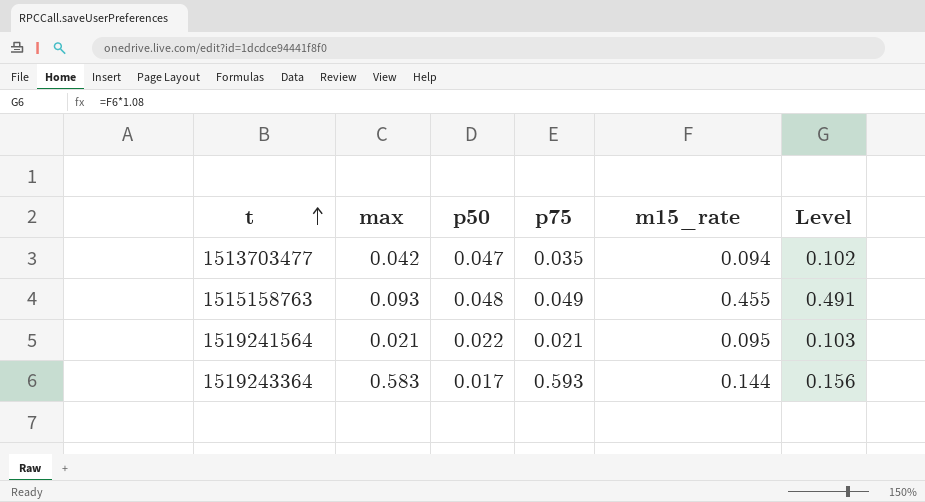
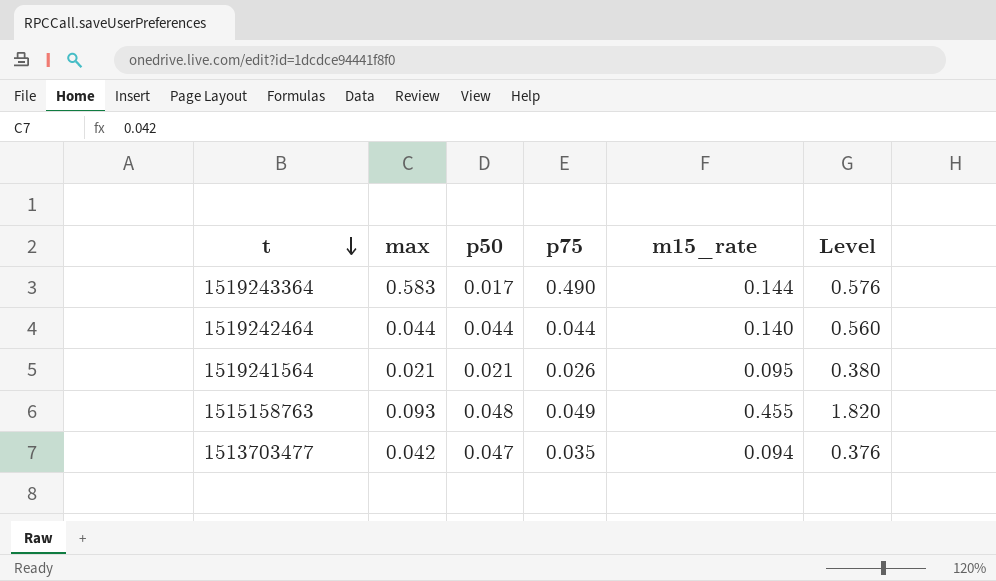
row order: t ascending -> t descending
column Level | formula: [m15_rate] * 1.08 -> [m15_rate] * 4
1519243364 | p75: 0.593 -> 0.490
row 1519242464: none -> 0.044 | 0.044 | 0.044 | 0.140 | 0.560
1519241564 | p50: 0.022 -> 0.021
1519241564 | p75: 0.021 -> 0.026

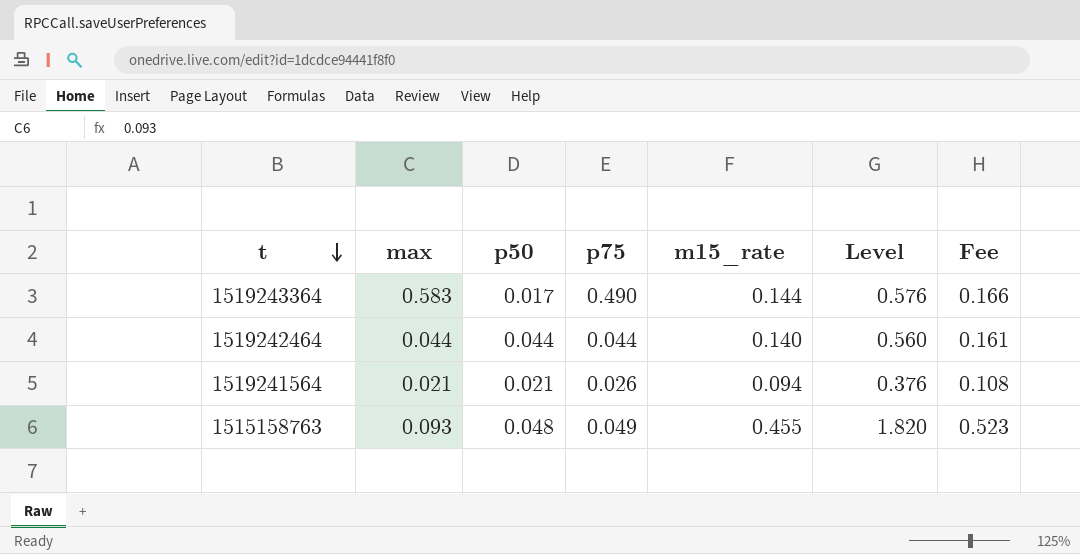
column Fee | formula: none -> [m15_rate] * 1.15
row 1513703477: 0.042 | 0.047 | 0.035 | 0.094 | 0.376 -> none
1519241564 | m15_rate: 0.095 -> 0.094
1519241564 | Level: 0.380 -> 0.376

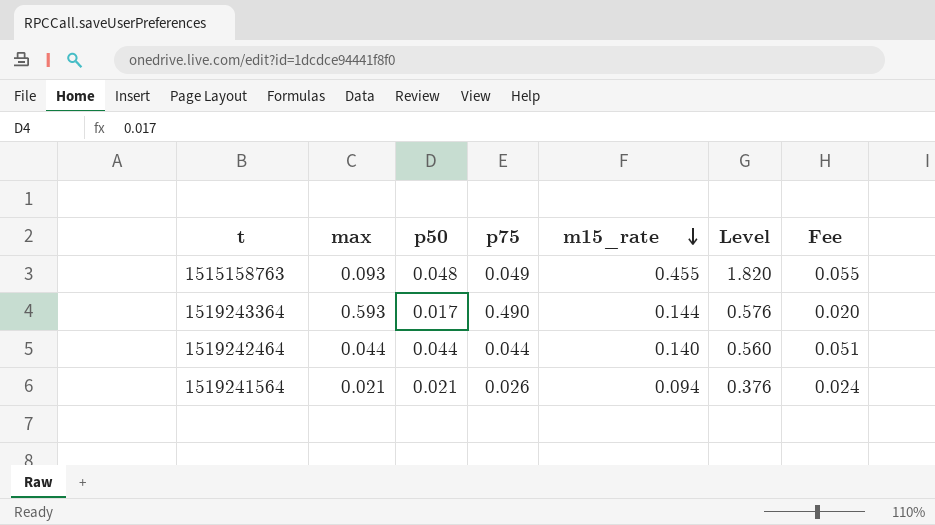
row order: t descending -> m15_rate descending
column Fee | formula: [m15_rate] * 1.15 -> [p50] * 1.15
1519243364 | max: 0.583 -> 0.593

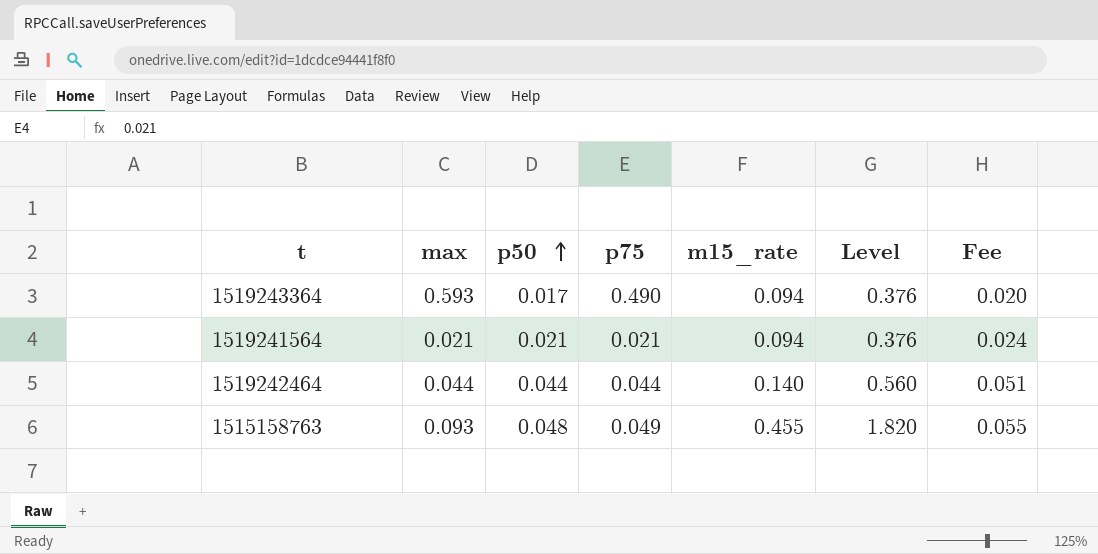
row order: m15_rate descending -> p50 ascending
1519243364 | m15_rate: 0.144 -> 0.094
1519243364 | Level: 0.576 -> 0.376
1519241564 | p75: 0.026 -> 0.021

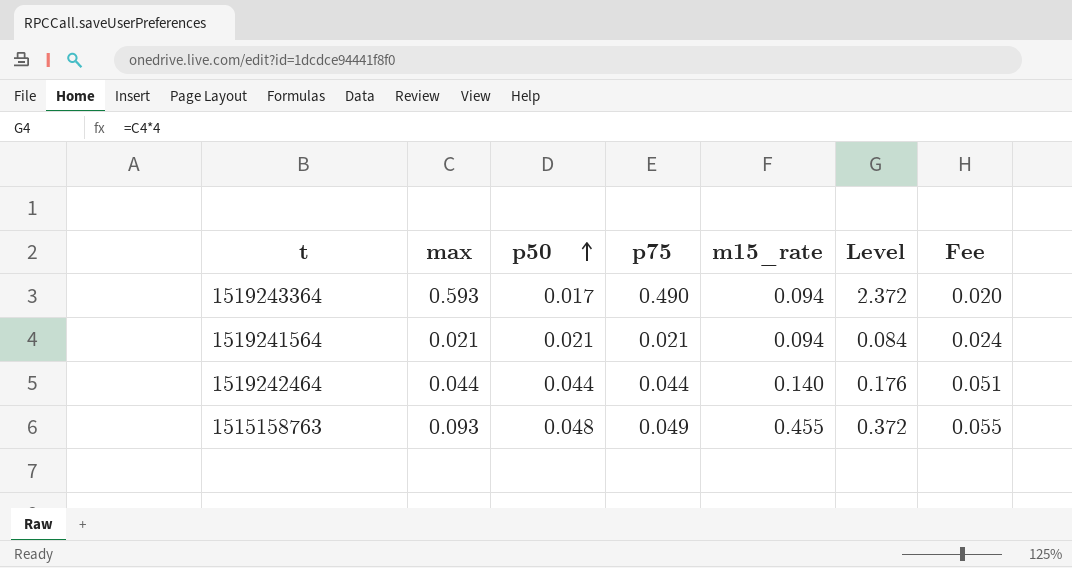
column Level | formula: [m15_rate] * 4 -> [max] * 4

